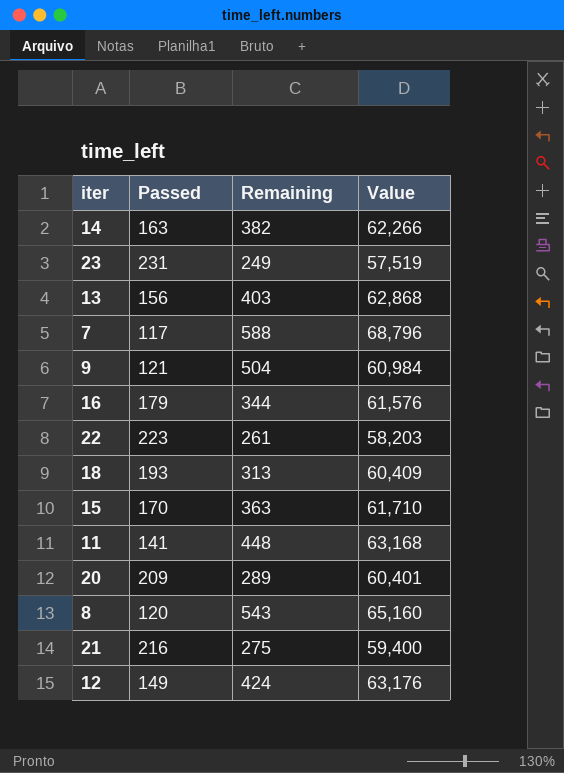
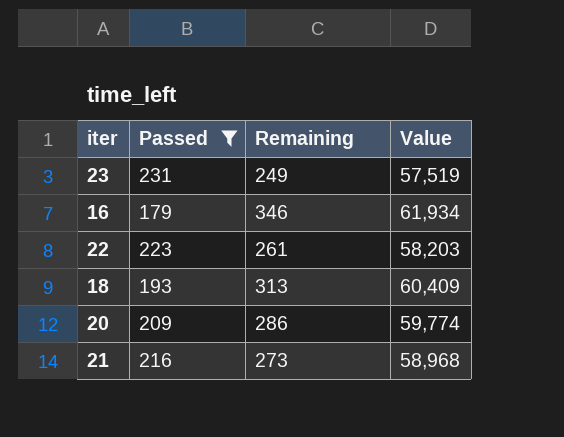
filter: none -> Passed >= 179
16 | Remaining: 344 -> 346
16 | Value: 61,576 -> 61,934
20 | Remaining: 289 -> 286
20 | Value: 60,401 -> 59,774
21 | Remaining: 275 -> 273
21 | Value: 59,400 -> 58,968

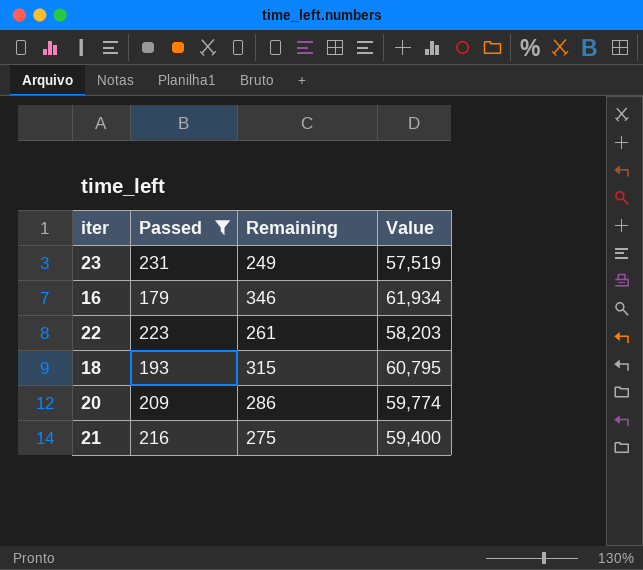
18 | Remaining: 313 -> 315
18 | Value: 60,409 -> 60,795
21 | Remaining: 273 -> 275
21 | Value: 58,968 -> 59,400

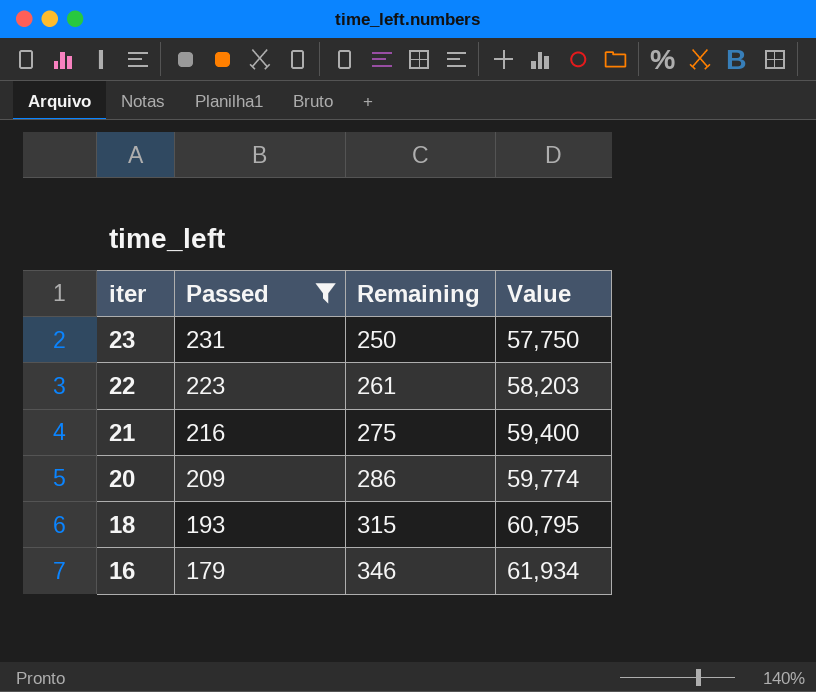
row order: none -> iter descending
23 | Remaining: 249 -> 250
23 | Value: 57,519 -> 57,750

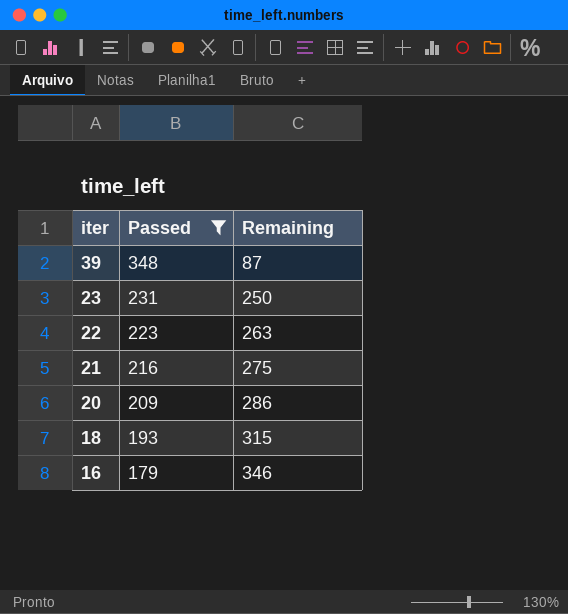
column Value | formula: [Passed] * [Remaining] -> none
row 39: none -> 348 | 87
22 | Remaining: 261 -> 263

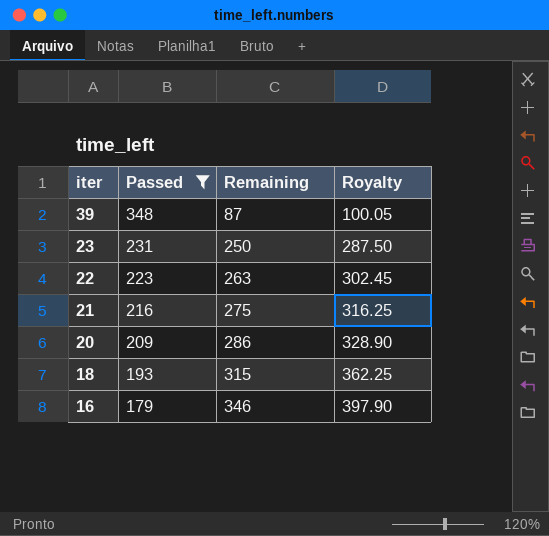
column Royalty | formula: none -> [Remaining] * 1.15

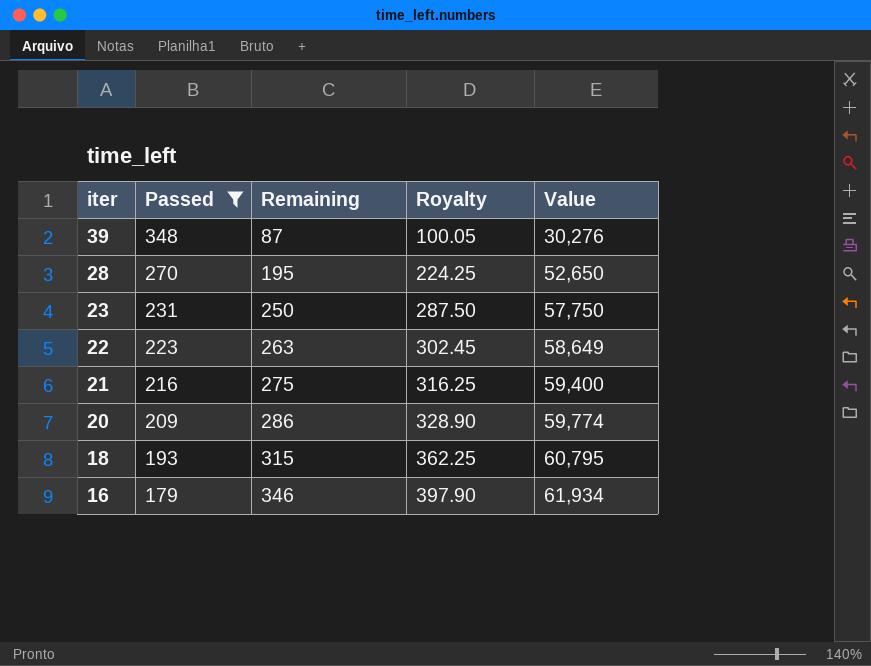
column Value | formula: none -> [Passed] * [Remaining]
row 28: none -> 270 | 195 | 224.25 | 52,650

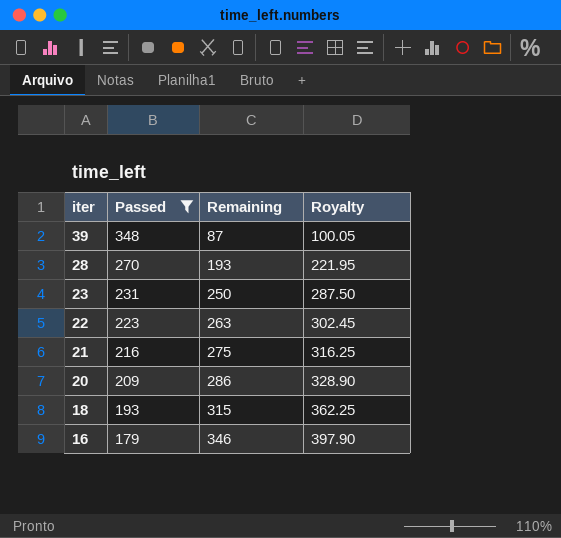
column Value | formula: [Passed] * [Remaining] -> none
28 | Remaining: 195 -> 193
28 | Royalty: 224.25 -> 221.95

